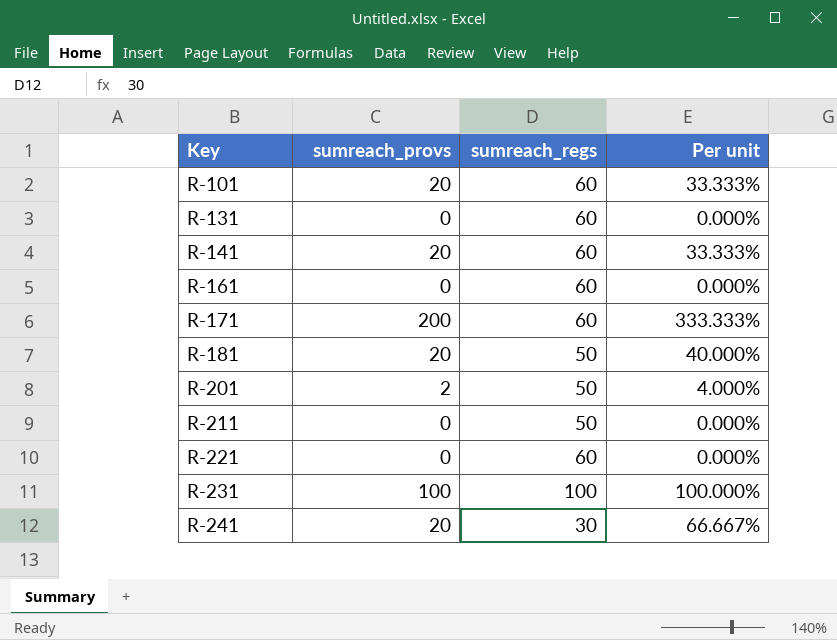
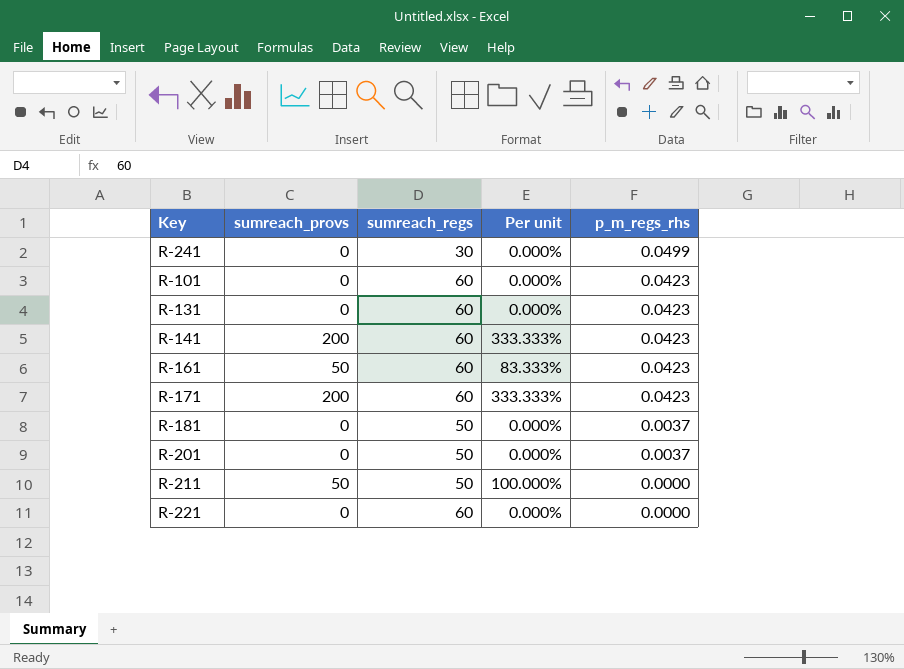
row order: Key ascending -> p_m_regs_rhs descending
column p_m_regs_rhs | position: none -> 5
row R-231: 100 | 100 | 100.000% -> none
R-241 | sumreach_provs: 20 -> 0
R-241 | Per unit: 66.667% -> 0.000%
R-101 | sumreach_provs: 20 -> 0
R-101 | Per unit: 33.333% -> 0.000%
R-141 | sumreach_provs: 20 -> 200
R-141 | Per unit: 33.333% -> 333.333%
R-161 | sumreach_provs: 0 -> 50
R-161 | Per unit: 0.000% -> 83.333%
R-181 | sumreach_provs: 20 -> 0
R-181 | Per unit: 40.000% -> 0.000%
R-201 | sumreach_provs: 2 -> 0
R-201 | Per unit: 4.000% -> 0.000%
R-211 | sumreach_provs: 0 -> 50
R-211 | Per unit: 0.000% -> 100.000%

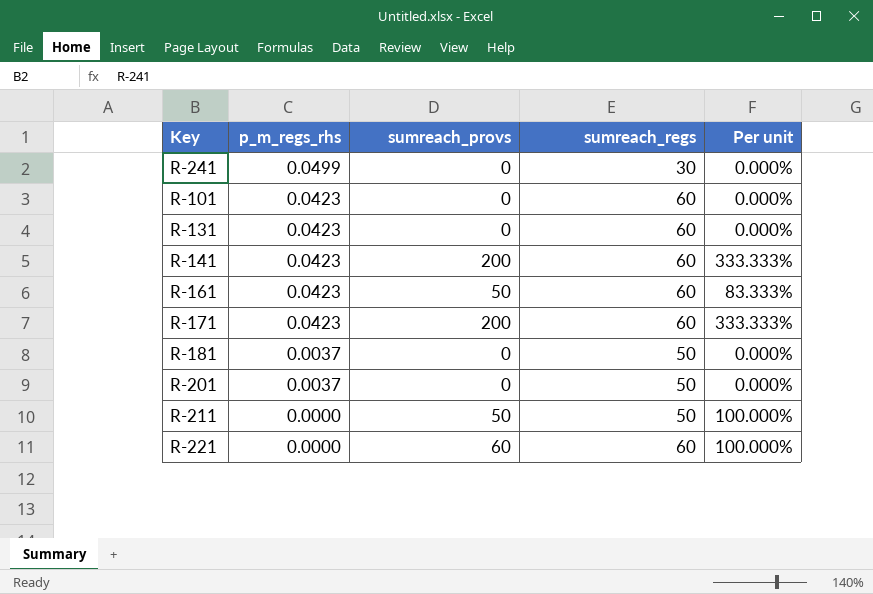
column p_m_regs_rhs | position: 5 -> 2
R-221 | sumreach_provs: 0 -> 60
R-221 | Per unit: 0.000% -> 100.000%

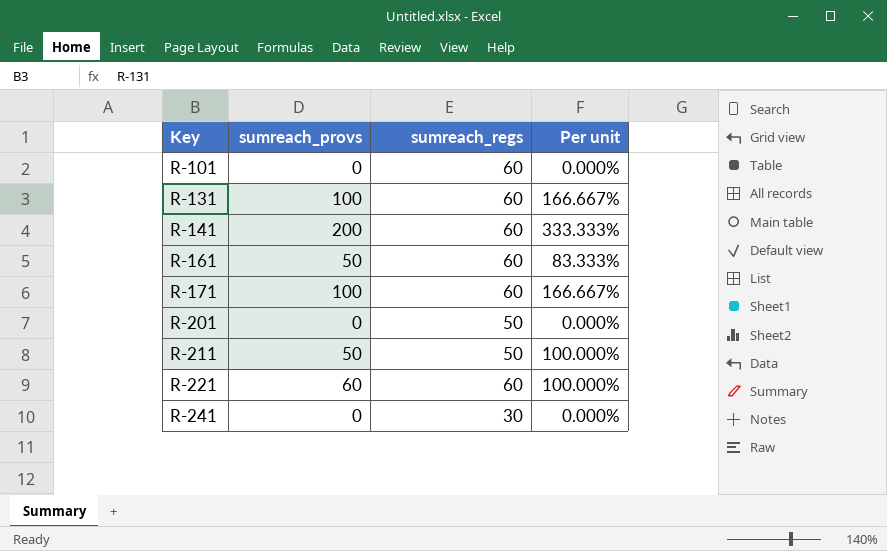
row order: p_m_regs_rhs descending -> Key ascending
column p_m_regs_rhs | position: 2 -> none
row R-181: 0.0037 | 0 | 50 | 0.000% -> none
R-131 | sumreach_provs: 0 -> 100
R-131 | Per unit: 0.000% -> 166.667%
R-171 | sumreach_provs: 200 -> 100
R-171 | Per unit: 333.333% -> 166.667%

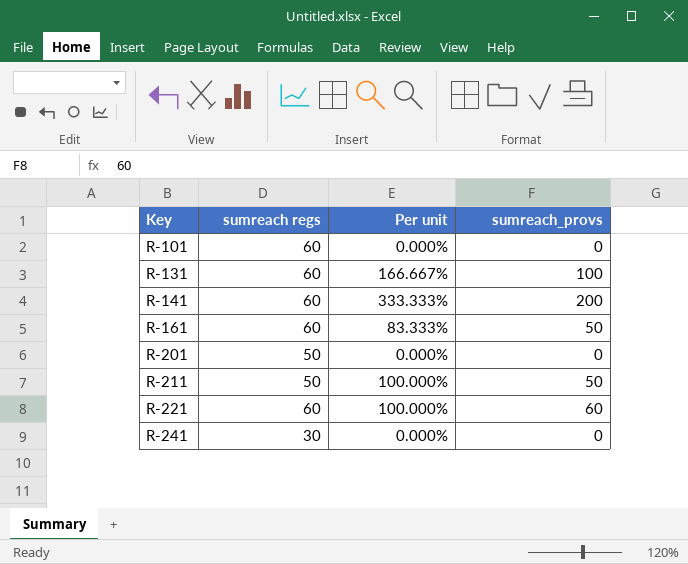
column name: sumreach_regs -> sumreach regs
column sumreach_provs | position: 2 -> 4
row R-171: 100 | 60 | 166.667% -> none

